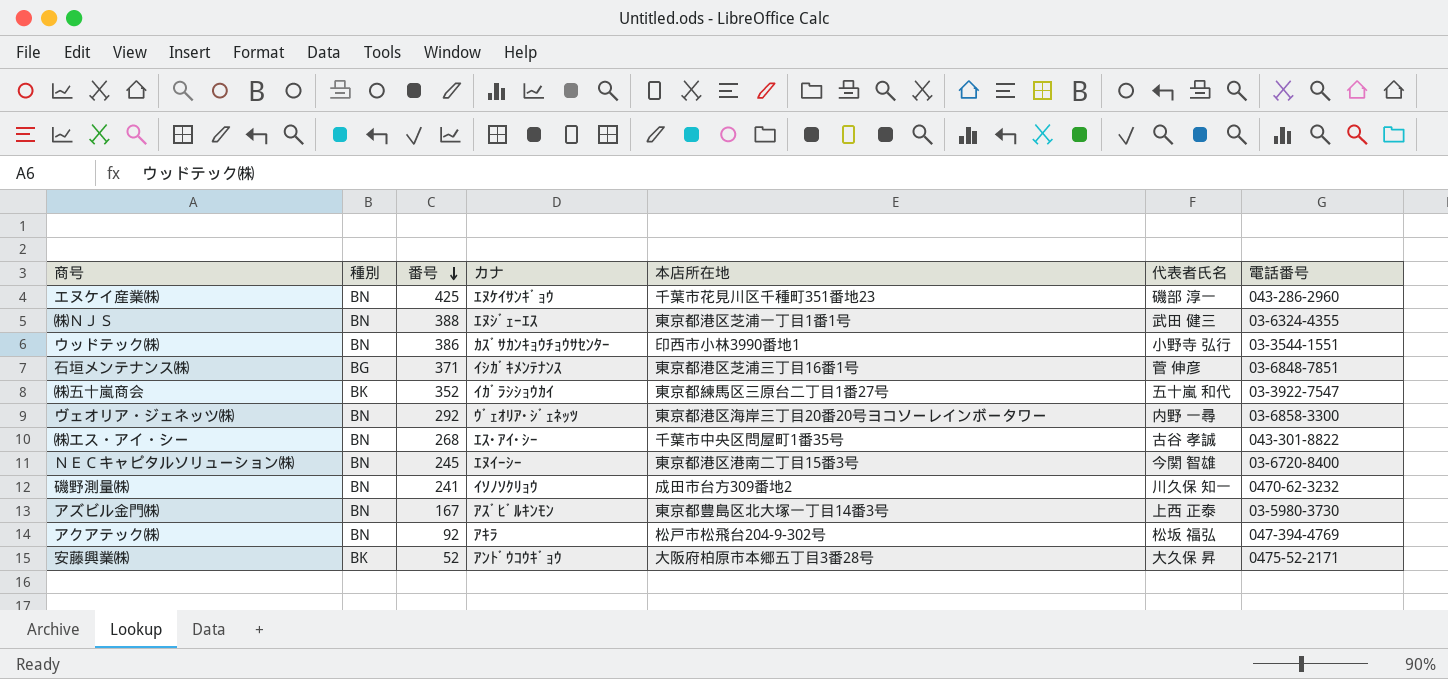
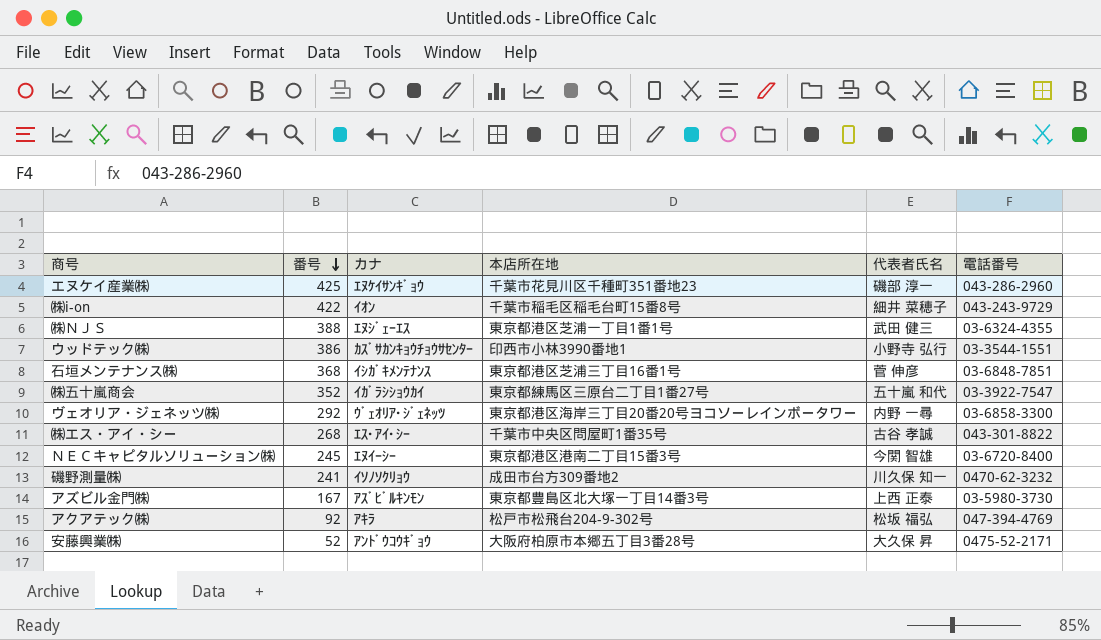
column 種別 | position: 2 -> none
row ㈱i-on: none -> 422 | ｲｵﾝ | 千葉市稲毛区稲毛台町15番8号 | 細井 菜穂子 | 043-243-9729
石垣メンテナンス㈱ | 番号: 371 -> 368

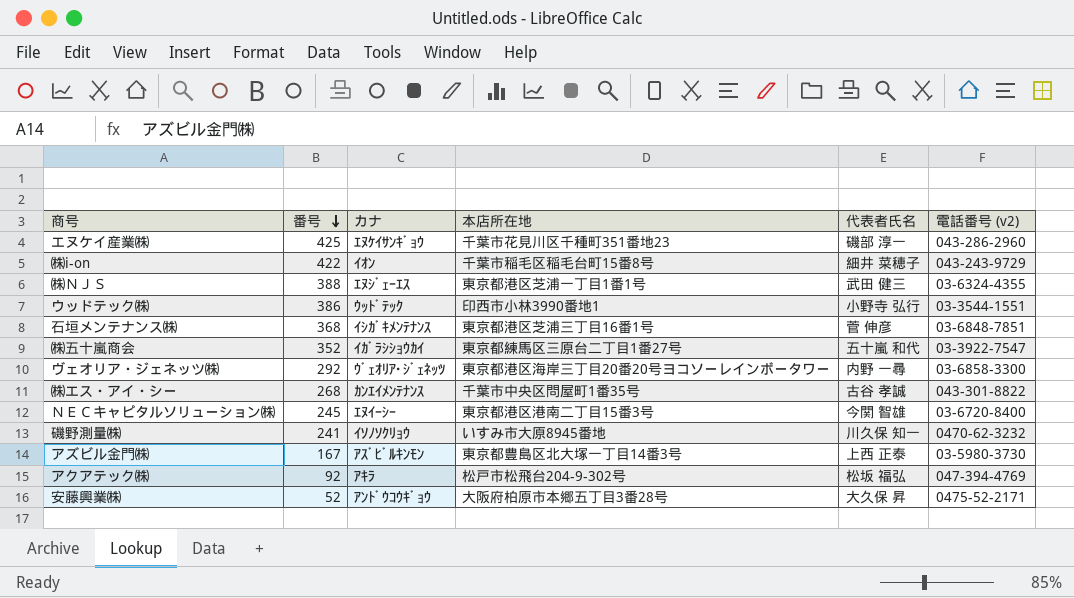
column name: 電話番号 -> 電話番号 (v2)
ウッドテック㈱ | カナ: ｶｽﾞｻｶﾝｷｮｳﾁｮｳｻｾﾝﾀｰ -> ｳｯﾄﾞﾃｯｸ
㈱エス・アイ・シー | カナ: ｴｽ･ｱｲ･ｼｰ -> ｶﾝｴｲﾒﾝﾃﾅﾝｽ
磯野測量㈱ | 本店所在地: 成田市台方309番地2 -> いすみ市大原8945番地

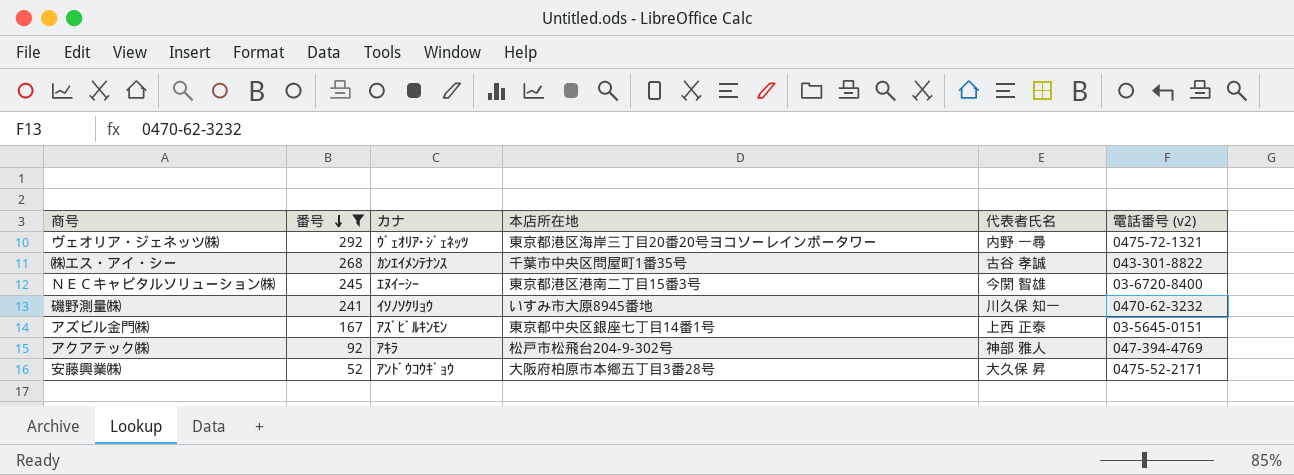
filter: none -> 番号 <= 292
ヴェオリア・ジェネッツ㈱ | 電話番号 (v2): 03-6858-3300 -> 0475-72-1321
アズビル金門㈱ | 本店所在地: 東京都豊島区北大塚一丁目14番3号 -> 東京都中央区銀座七丁目14番1号
アズビル金門㈱ | 電話番号 (v2): 03-5980-3730 -> 03-5645-0151
アクアテック㈱ | 代表者氏名: 松坂 福弘 -> 神部 雅人

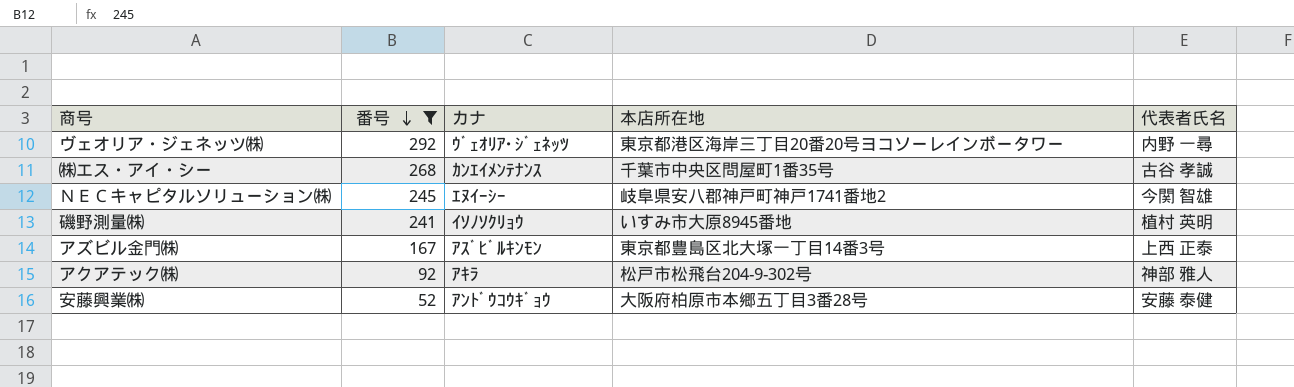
column 電話番号 (v2) | position: 6 -> none
ＮＥＣキャピタルソリューション㈱ | 本店所在地: 東京都港区港南二丁目15番3号 -> 岐阜県安八郡神戸町神戸1741番地2
磯野測量㈱ | 代表者氏名: 川久保 知一 -> 植村 英明
アズビル金門㈱ | 本店所在地: 東京都中央区銀座七丁目14番1号 -> 東京都豊島区北大塚一丁目14番3号
安藤興業㈱ | 代表者氏名: 大久保 昇 -> 安藤 泰健

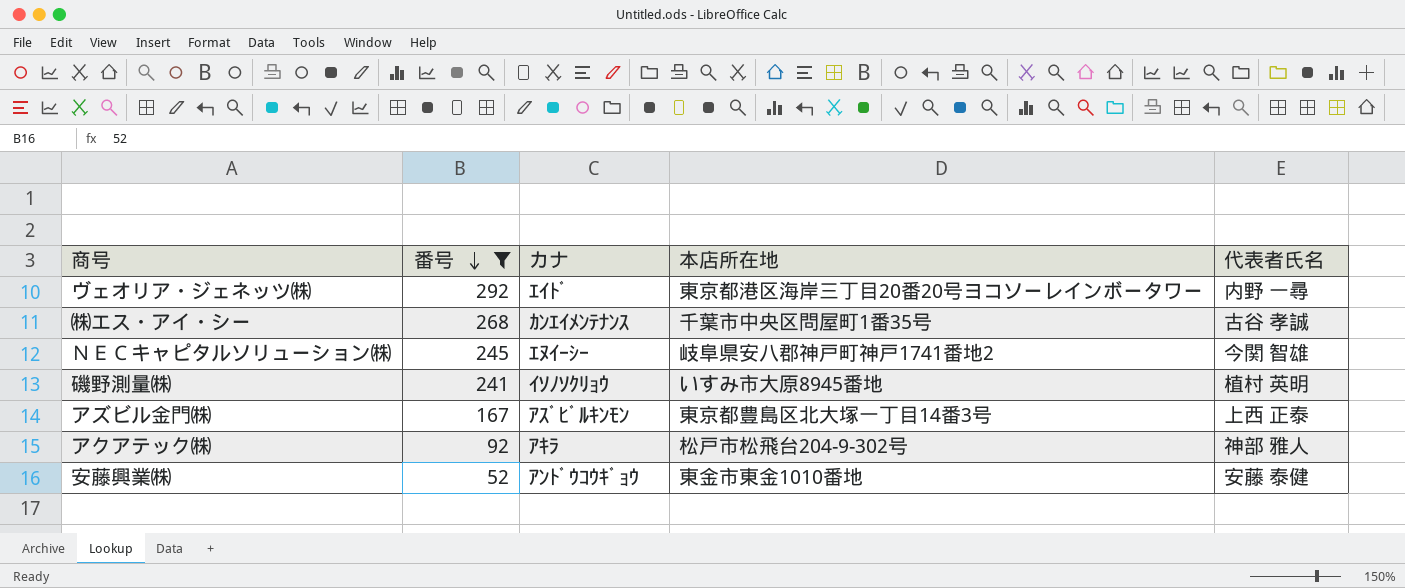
ヴェオリア・ジェネッツ㈱ | カナ: ｳﾞｪｵﾘｱ･ｼﾞｪﾈｯﾂ -> ｴｲﾄﾞ
安藤興業㈱ | 本店所在地: 大阪府柏原市本郷五丁目3番28号 -> 東金市東金1010番地

